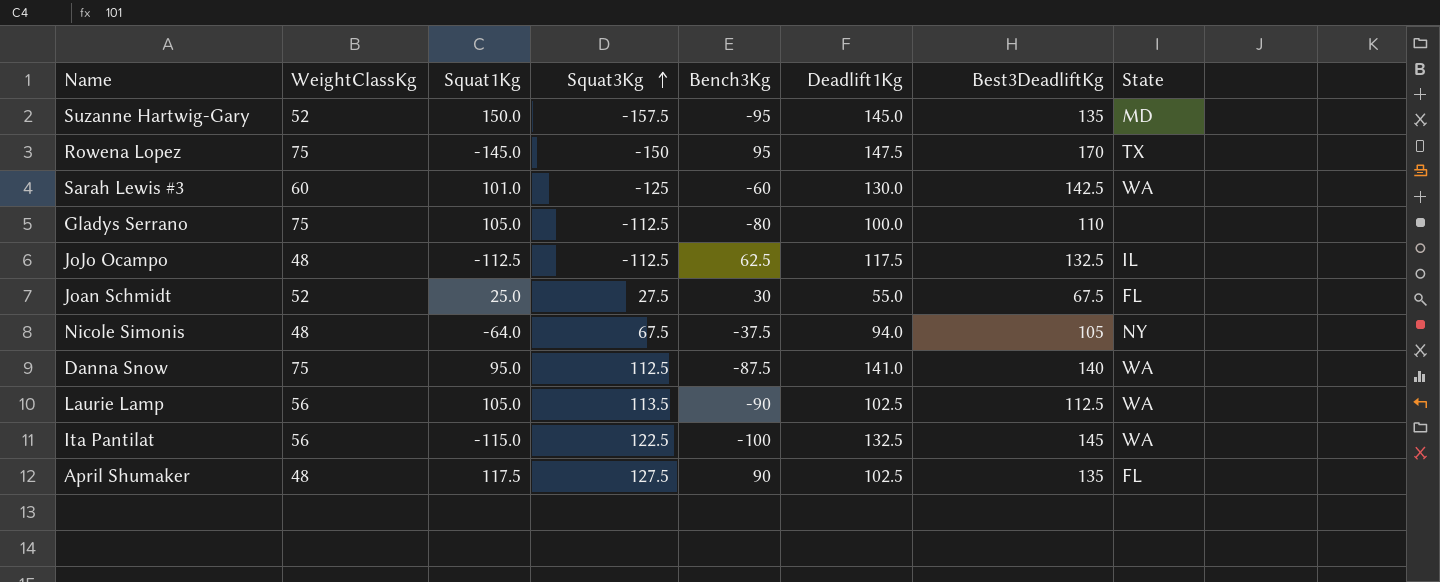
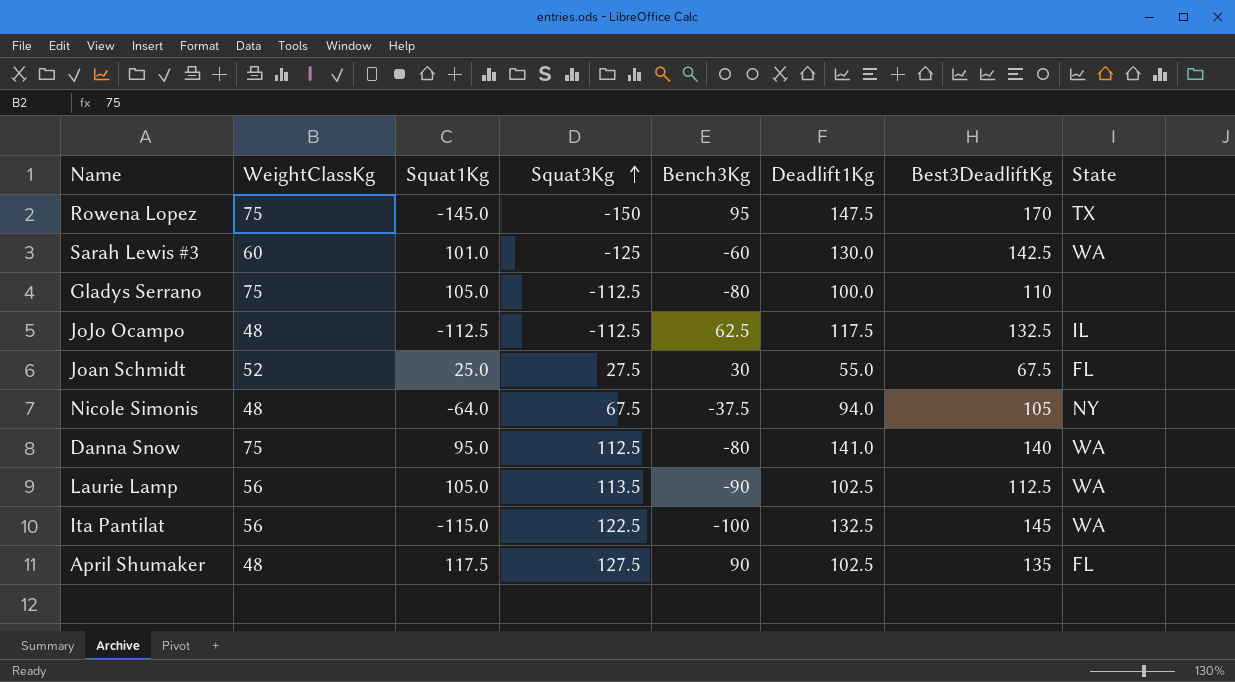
row Suzanne Hartwig-Gary: 52 | 150.0 | -157.5 | -95 | 145.0 | 135 | MD -> none
Danna Snow | Bench3Kg: -87.5 -> -80

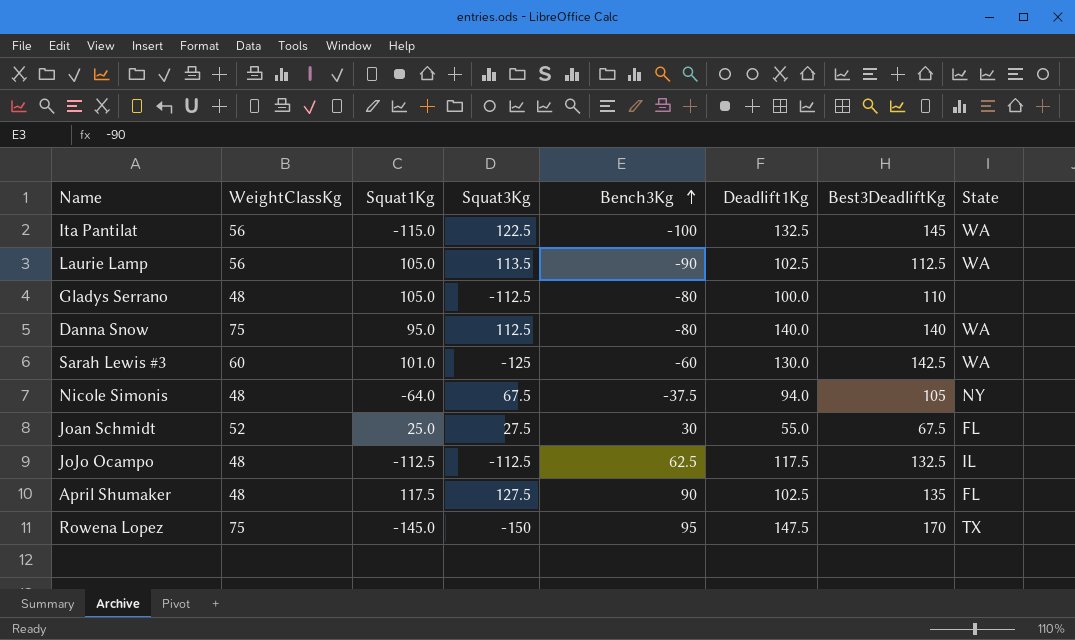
row order: Squat3Kg ascending -> Bench3Kg ascending
Gladys Serrano | WeightClassKg: 75 -> 48
Danna Snow | Deadlift1Kg: 141.0 -> 140.0

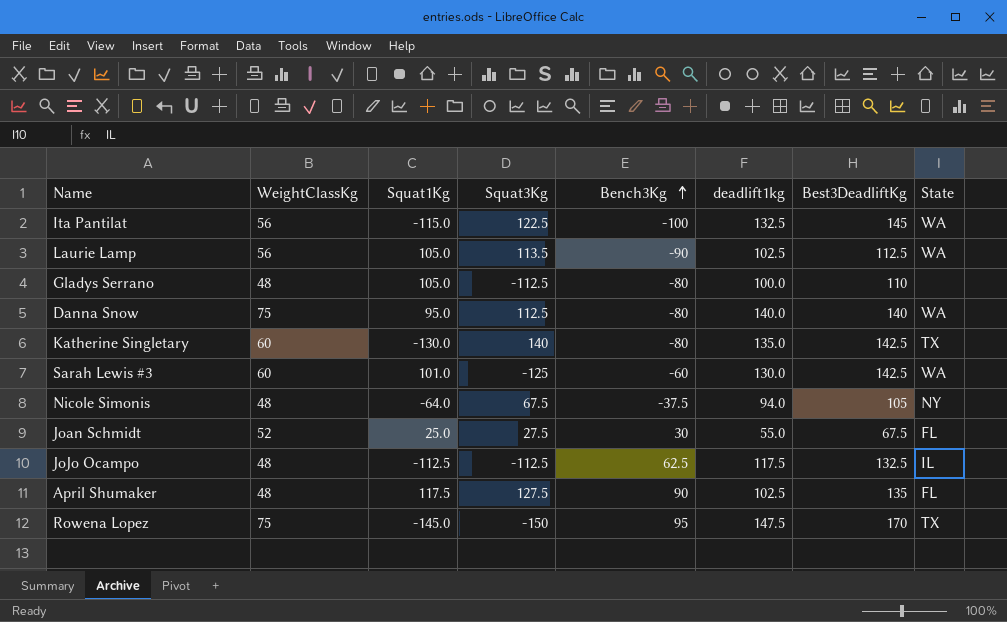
column name: Deadlift1Kg -> deadlift1kg
row Katherine Singletary: none -> 60 | -130.0 | 140 | -80 | 135.0 | 142.5 | TX

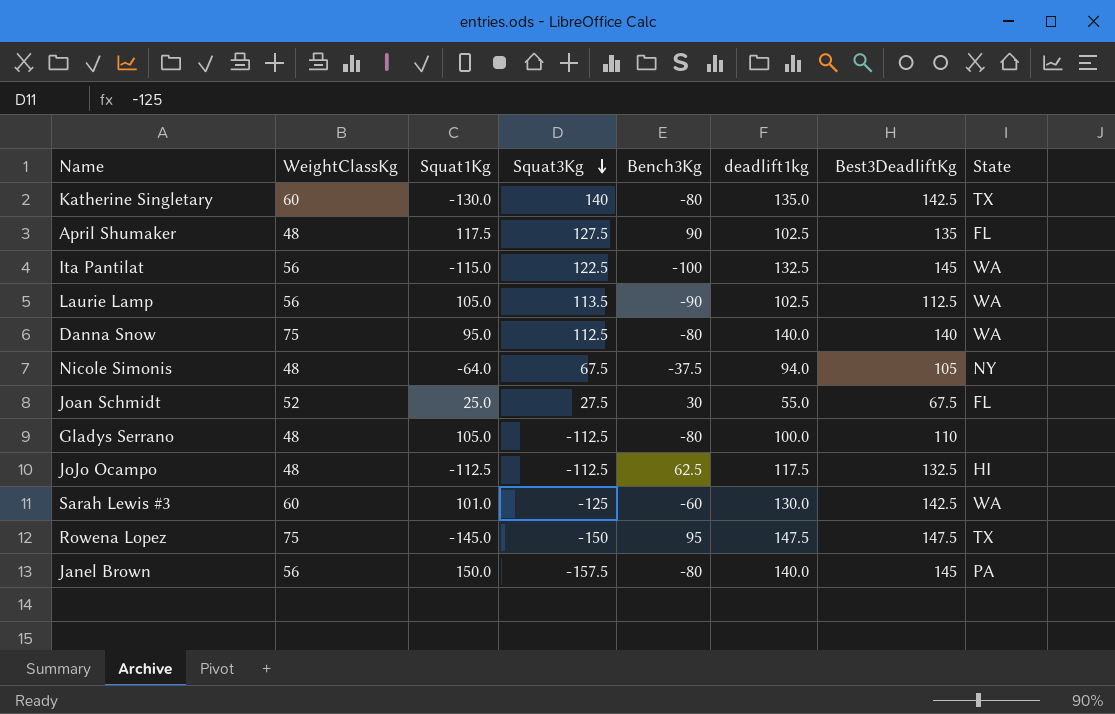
row order: Bench3Kg ascending -> Squat3Kg descending
JoJo Ocampo | State: IL -> HI
Rowena Lopez | Best3DeadliftKg: 170 -> 147.5
row Janel Brown: none -> 56 | 150.0 | -157.5 | -80 | 140.0 | 145 | PA

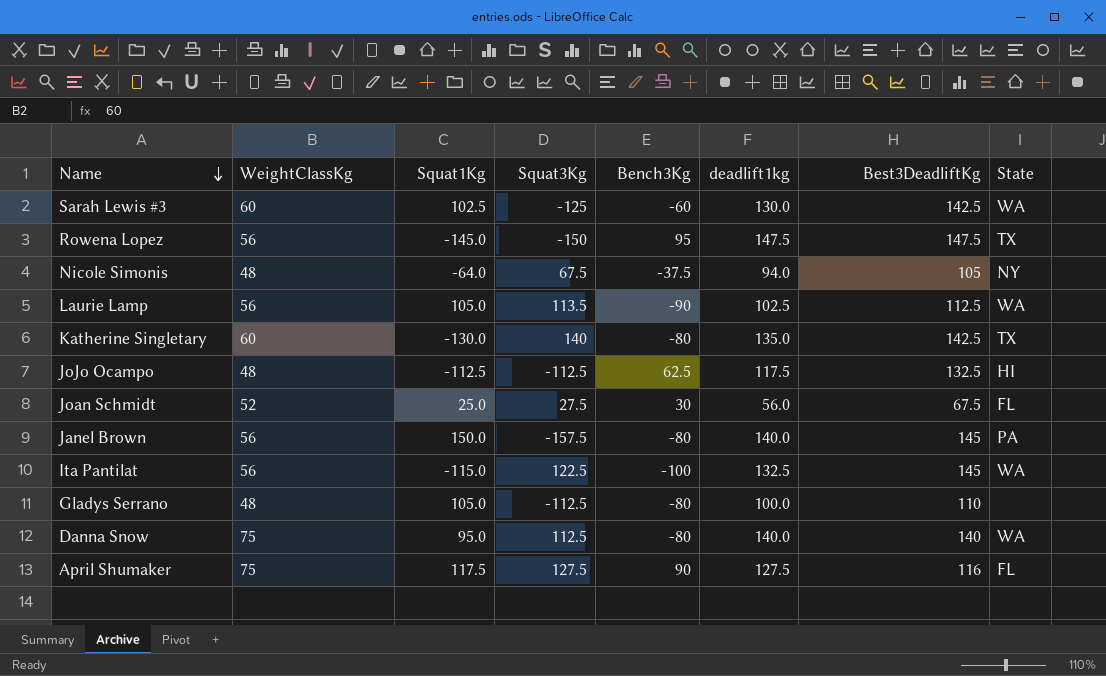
row order: Squat3Kg descending -> Name descending
Sarah Lewis #3 | Squat1Kg: 101.0 -> 102.5
Rowena Lopez | WeightClassKg: 75 -> 56
Joan Schmidt | deadlift1kg: 55.0 -> 56.0
April Shumaker | WeightClassKg: 48 -> 75
April Shumaker | deadlift1kg: 102.5 -> 127.5
April Shumaker | Best3DeadliftKg: 135 -> 116

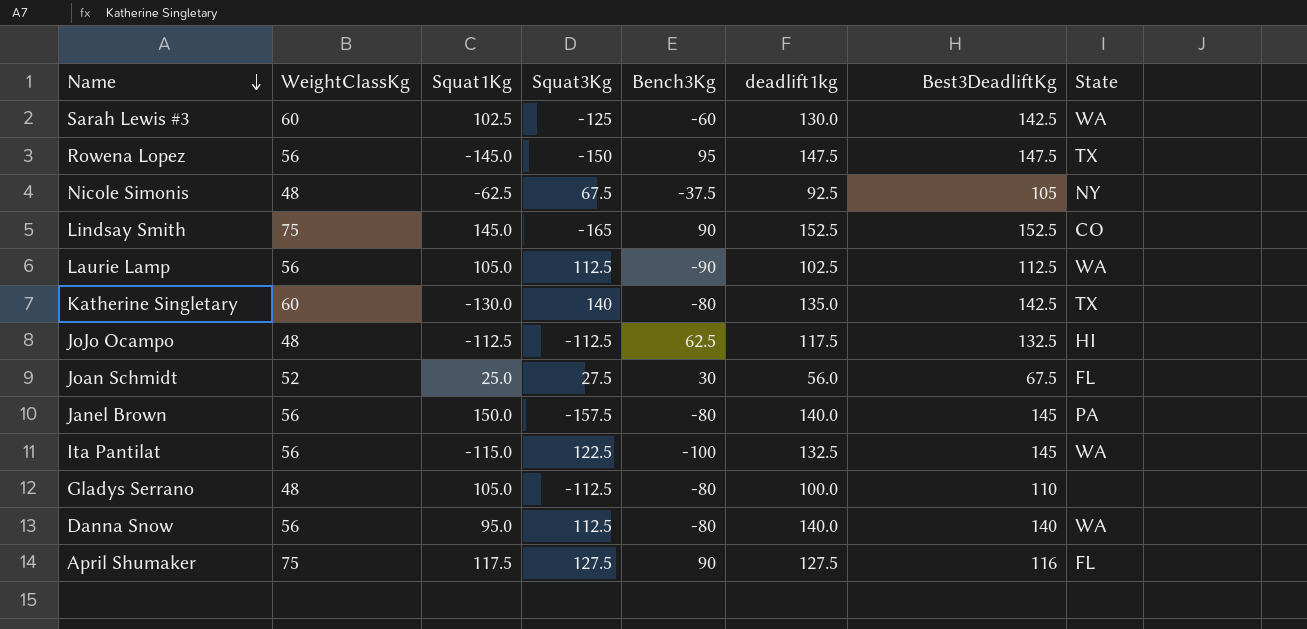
Nicole Simonis | Squat1Kg: -64.0 -> -62.5
Nicole Simonis | deadlift1kg: 94.0 -> 92.5
row Lindsay Smith: none -> 75 | 145.0 | -165 | 90 | 152.5 | 152.5 | CO
Laurie Lamp | Squat3Kg: 113.5 -> 112.5
Danna Snow | WeightClassKg: 75 -> 56

